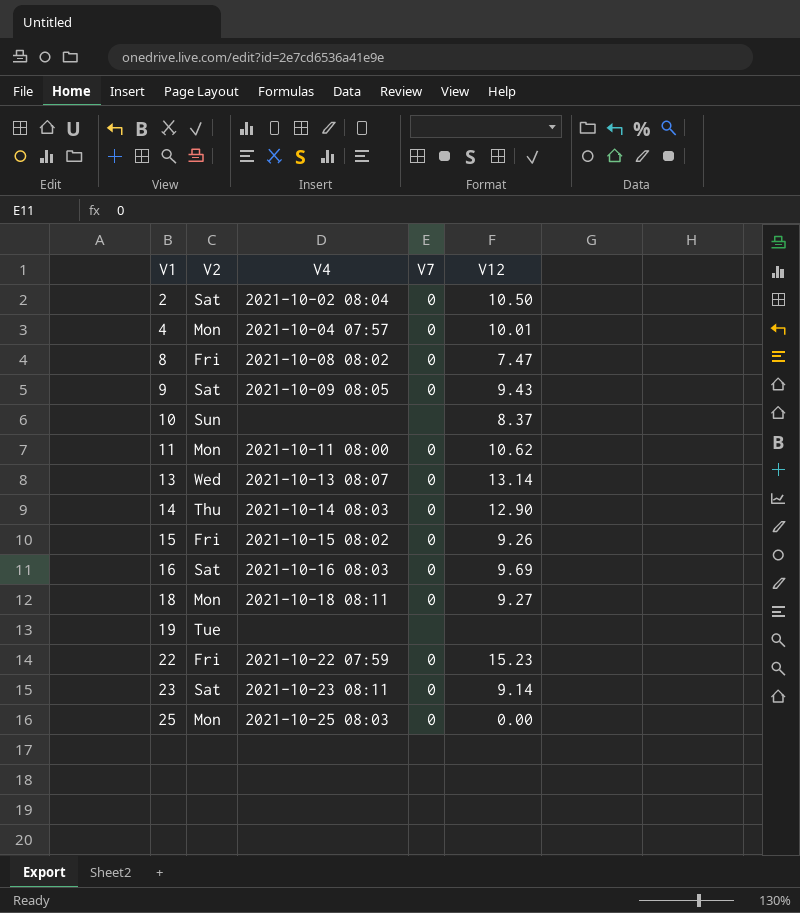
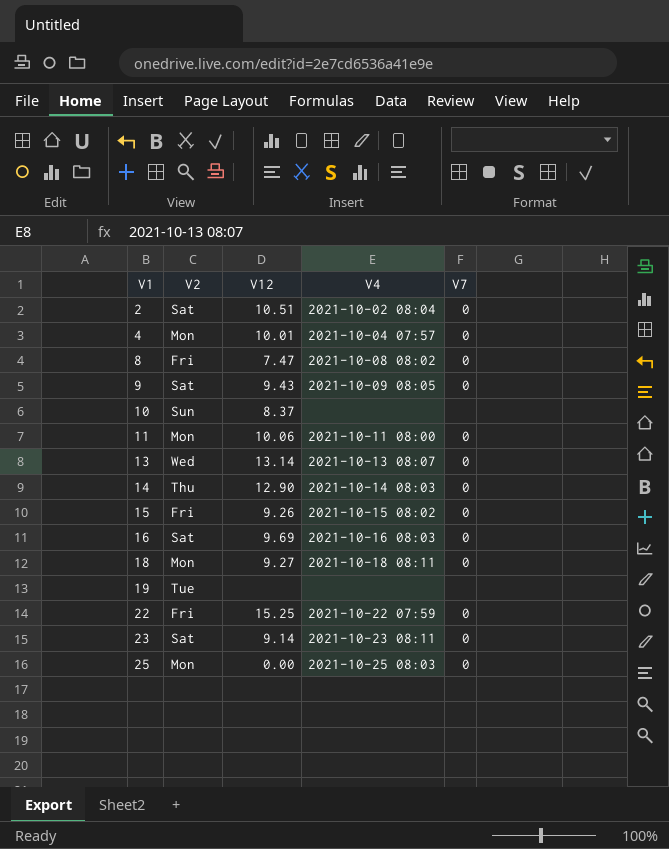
column V12 | position: 5 -> 3
2 | V12: 10.50 -> 10.51
11 | V12: 10.62 -> 10.06
22 | V12: 15.23 -> 15.25

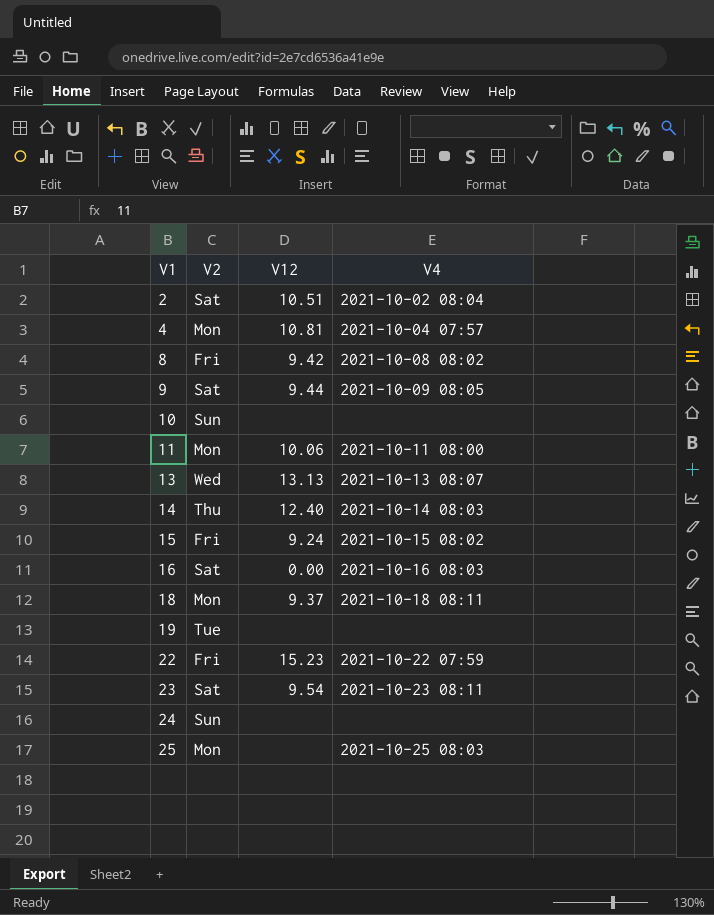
column V7 | position: 5 -> none
4 | V12: 10.01 -> 10.81
8 | V12: 7.47 -> 9.42
9 | V12: 9.43 -> 9.44
10 | V12: 8.37 -> none
13 | V12: 13.14 -> 13.13
14 | V12: 12.90 -> 12.40
15 | V12: 9.26 -> 9.24
16 | V12: 9.69 -> 0.00
18 | V12: 9.27 -> 9.37
22 | V12: 15.25 -> 15.23
23 | V12: 9.14 -> 9.54
row 24: none -> Sun | none | none
25 | V12: 0.00 -> none

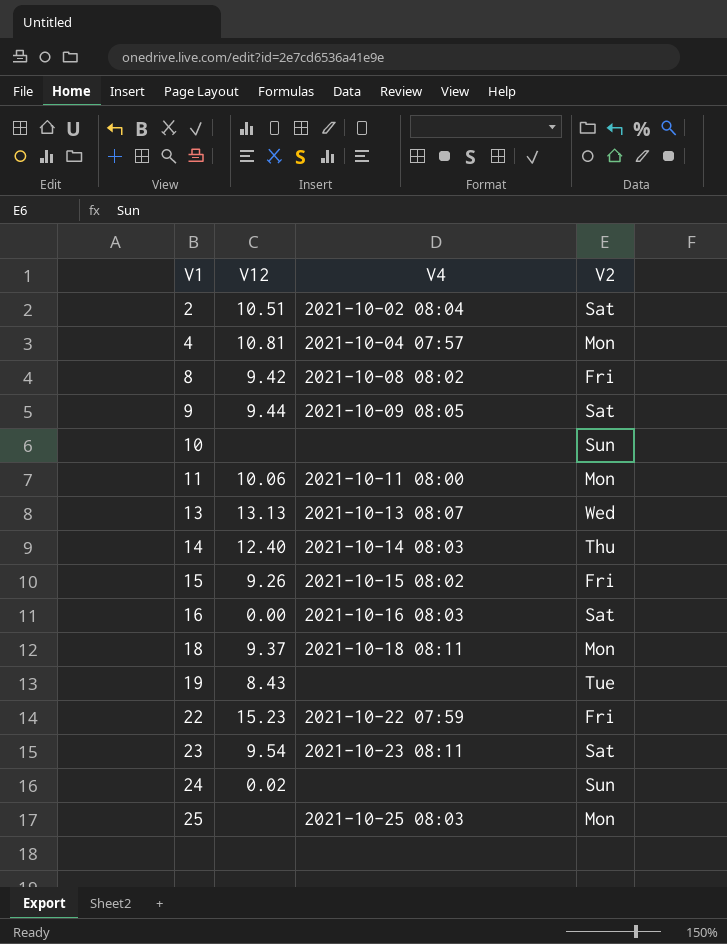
column V2 | position: 2 -> 4
15 | V12: 9.24 -> 9.26
19 | V12: none -> 8.43
24 | V12: none -> 0.02

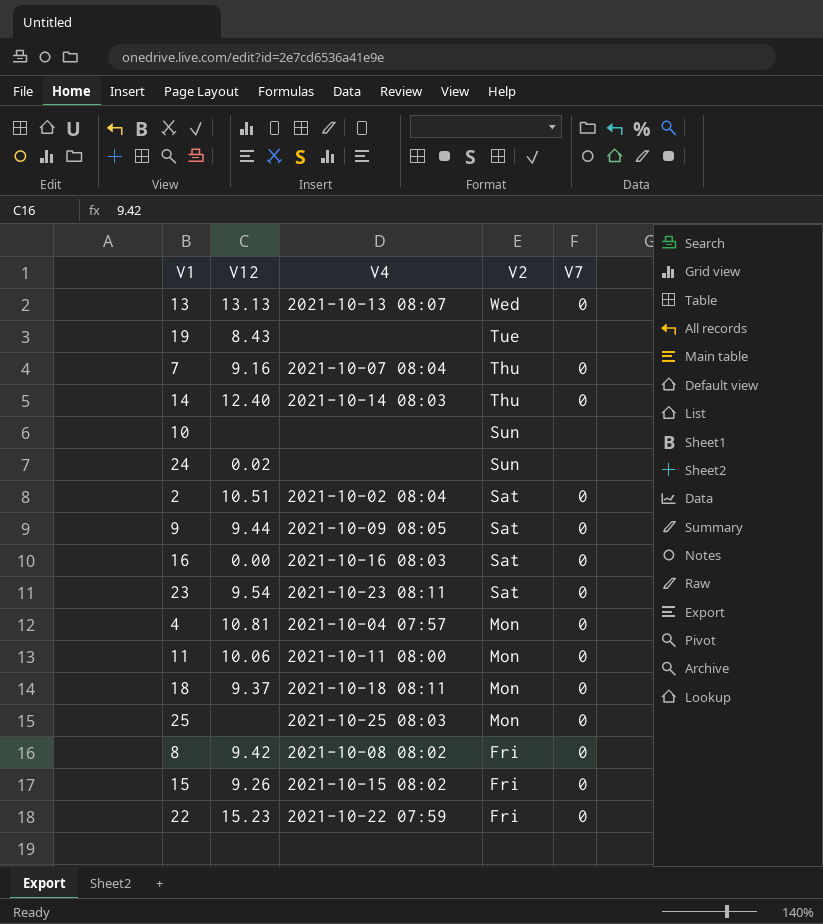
row order: V1 ascending -> V2 descending
column V7 | position: none -> 5
row 7: none -> 9.16 | 2021-10-07 08:04 | Thu | 0

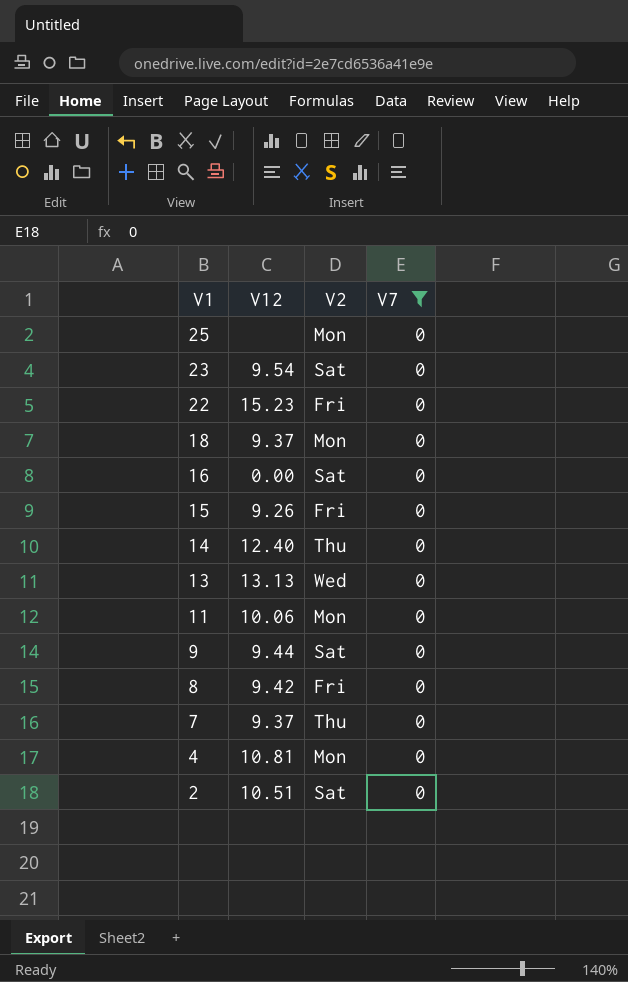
filter: none -> V7 = 0
row order: V2 descending -> V1 descending
column V4 | position: 3 -> none
7 | V12: 9.16 -> 9.37

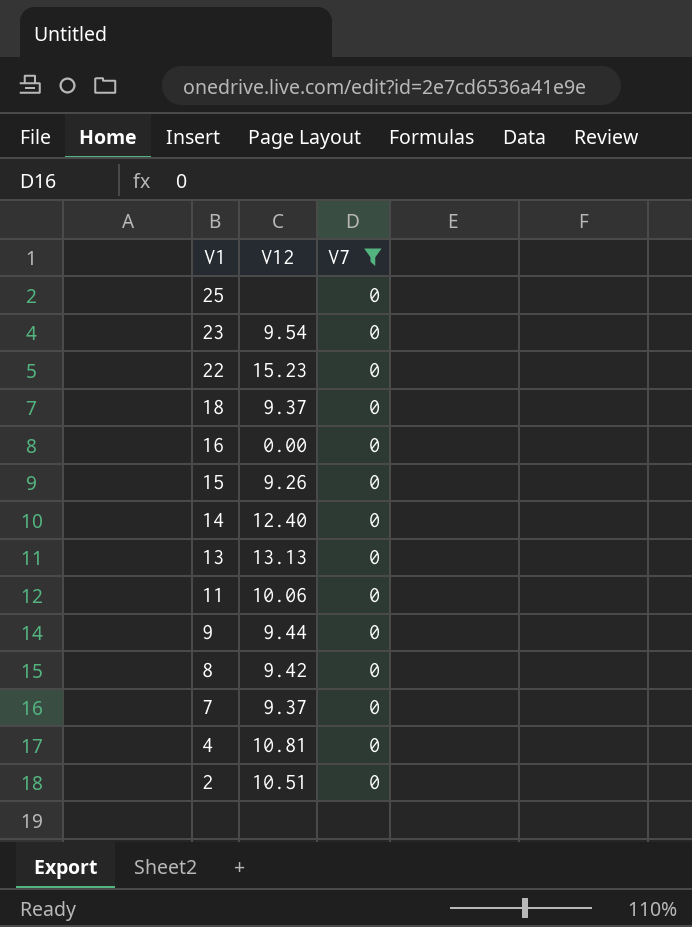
column V2 | position: 3 -> none

